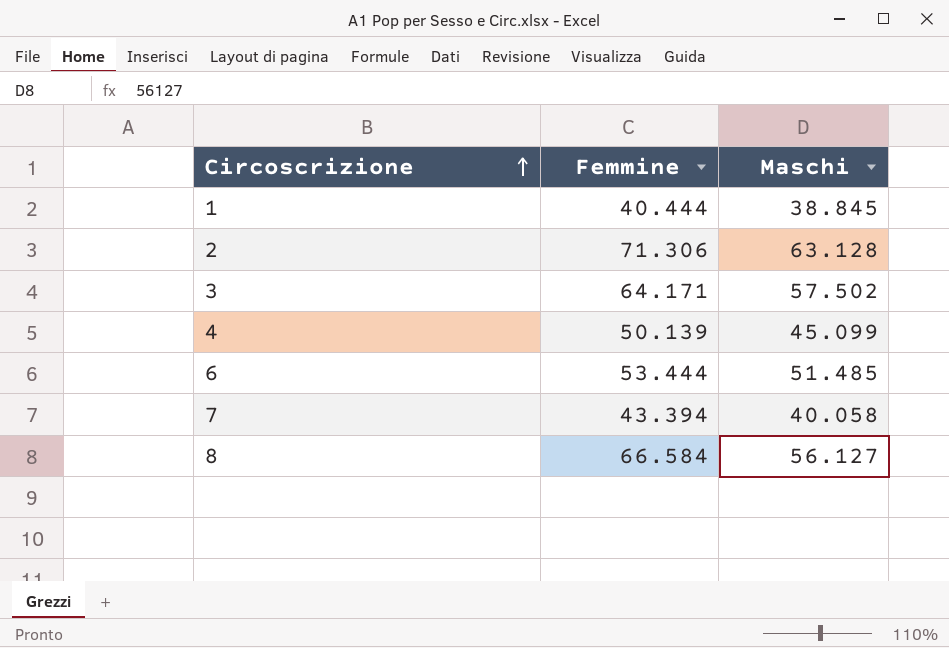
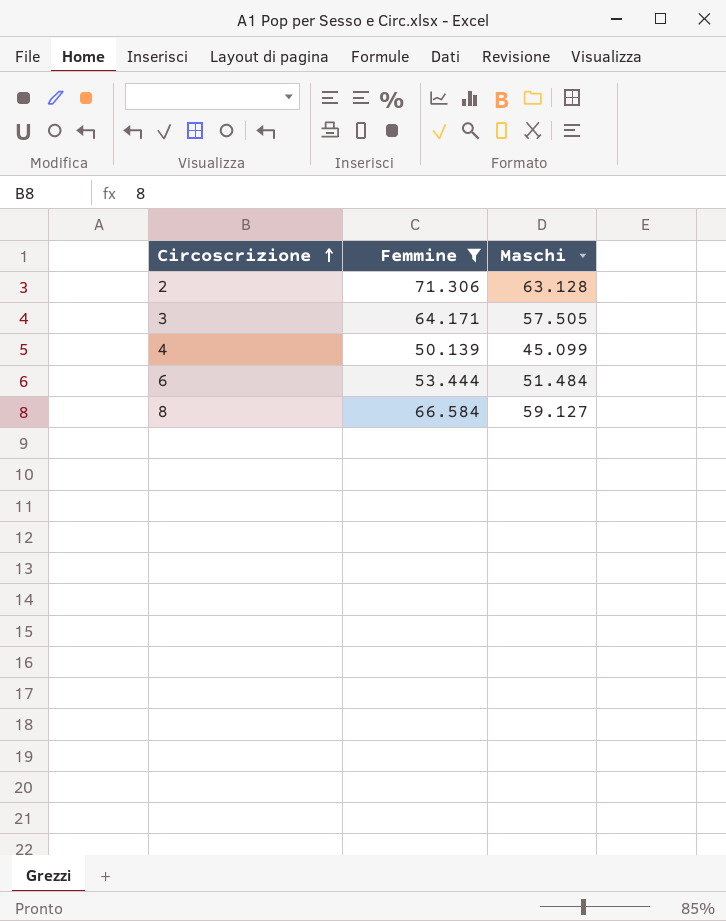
filter: none -> Femmine >= 50.139
3 | Maschi: 57.502 -> 57.505
6 | Maschi: 51.485 -> 51.484
8 | Maschi: 56.127 -> 59.127

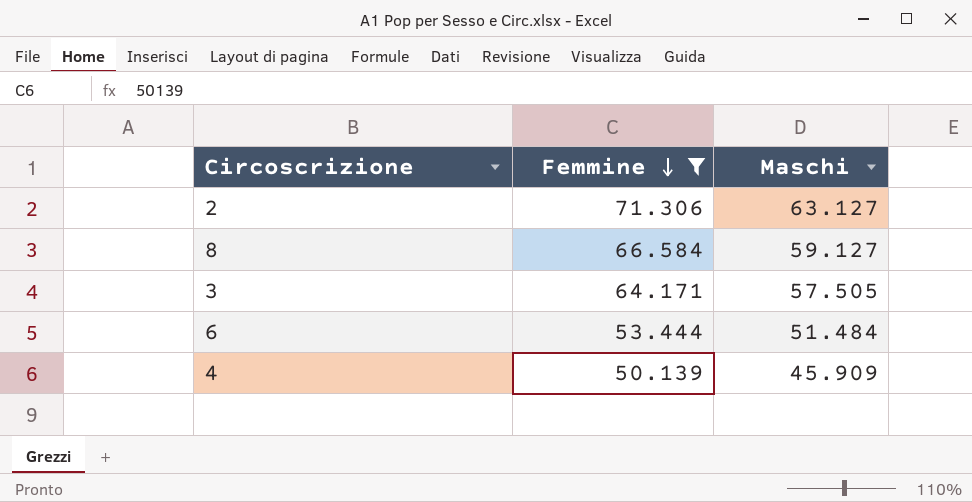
row order: Circoscrizione ascending -> Femmine descending
2 | Maschi: 63.128 -> 63.127
4 | Maschi: 45.099 -> 45.909

